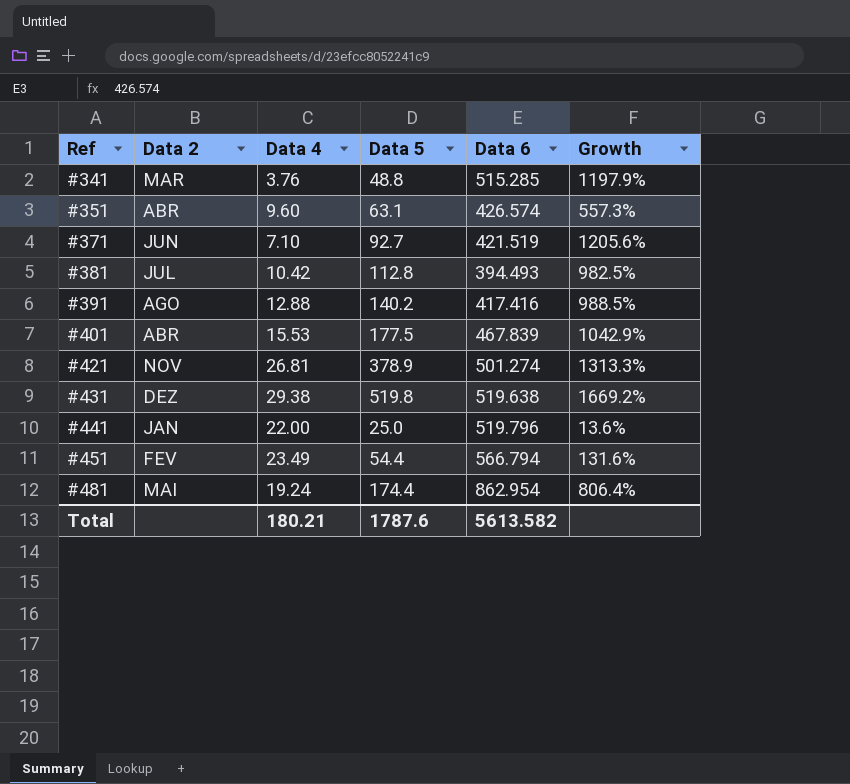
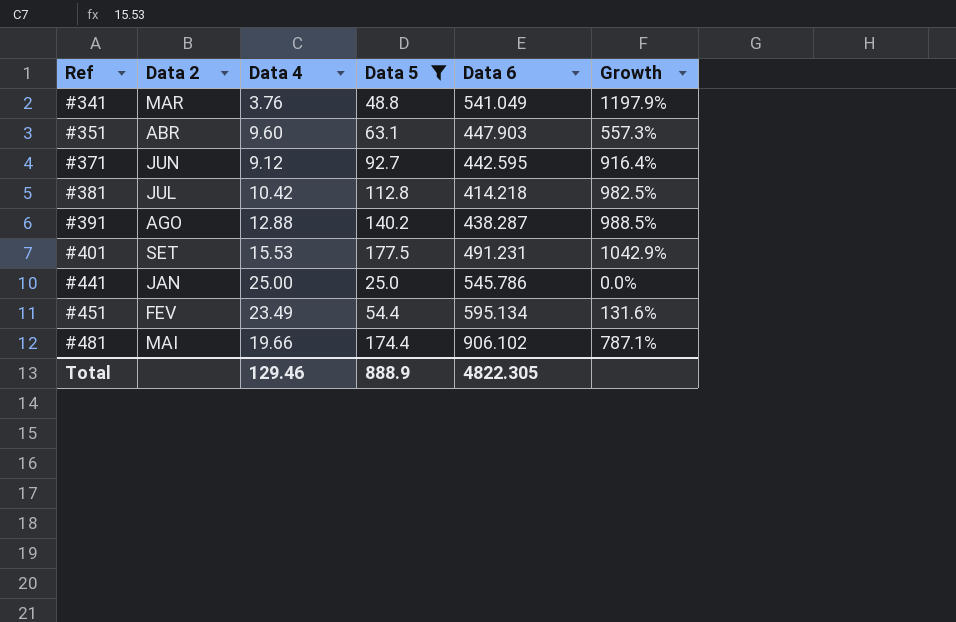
filter: none -> Data 5 <= 177.5
#341 | Data 6: 515.285 -> 541.049
#351 | Data 6: 426.574 -> 447.903
#371 | Data 4: 7.10 -> 9.12
#371 | Data 6: 421.519 -> 442.595
#371 | Growth: 1205.6% -> 916.4%
#381 | Data 6: 394.493 -> 414.218
#391 | Data 6: 417.416 -> 438.287
#401 | Data 2: ABR -> SET
#401 | Data 6: 467.839 -> 491.231
#441 | Data 4: 22.00 -> 25.00
#441 | Data 6: 519.796 -> 545.786
#441 | Growth: 13.6% -> 0.0%
#451 | Data 6: 566.794 -> 595.134
#481 | Data 4: 19.24 -> 19.66
#481 | Data 6: 862.954 -> 906.102
#481 | Growth: 806.4% -> 787.1%
Total | Data 4: 180.21 -> 129.46
Total | Data 5: 1787.6 -> 888.9
Total | Data 6: 5613.582 -> 4822.305

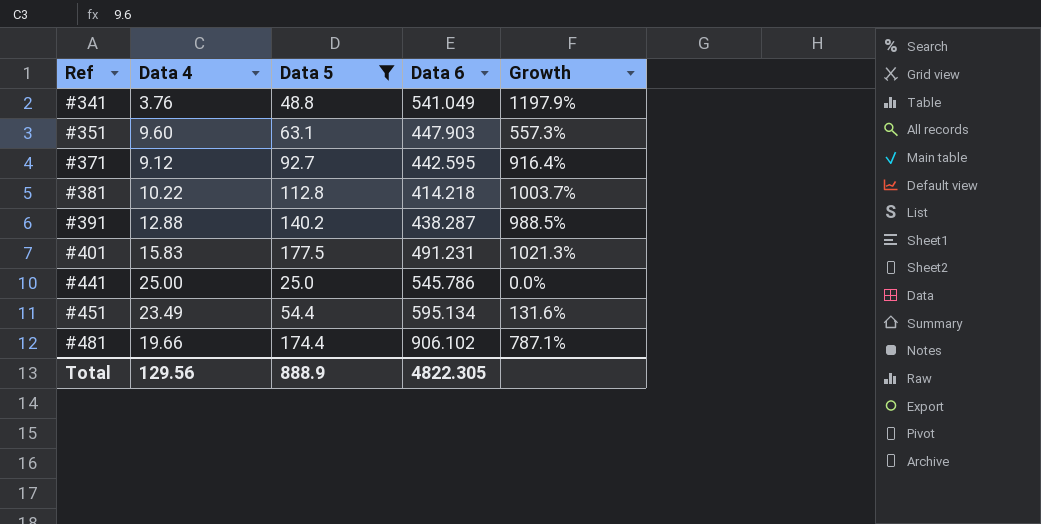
column Data 2 | position: 2 -> none
#381 | Data 4: 10.42 -> 10.22
#381 | Growth: 982.5% -> 1003.7%
#401 | Data 4: 15.53 -> 15.83
#401 | Growth: 1042.9% -> 1021.3%
Total | Data 4: 129.46 -> 129.56

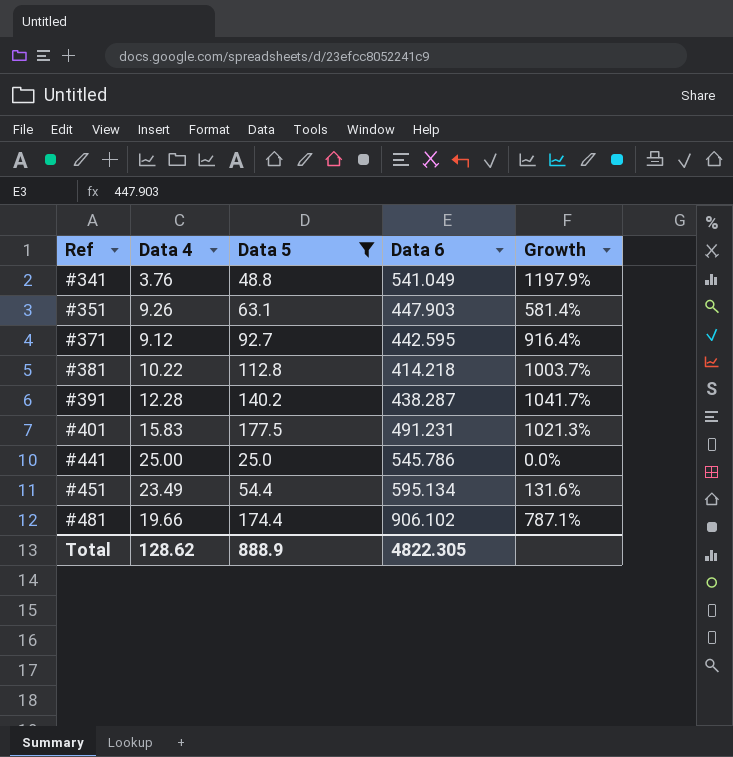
#351 | Data 4: 9.60 -> 9.26
#351 | Growth: 557.3% -> 581.4%
#391 | Data 4: 12.88 -> 12.28
#391 | Growth: 988.5% -> 1041.7%
Total | Data 4: 129.56 -> 128.62

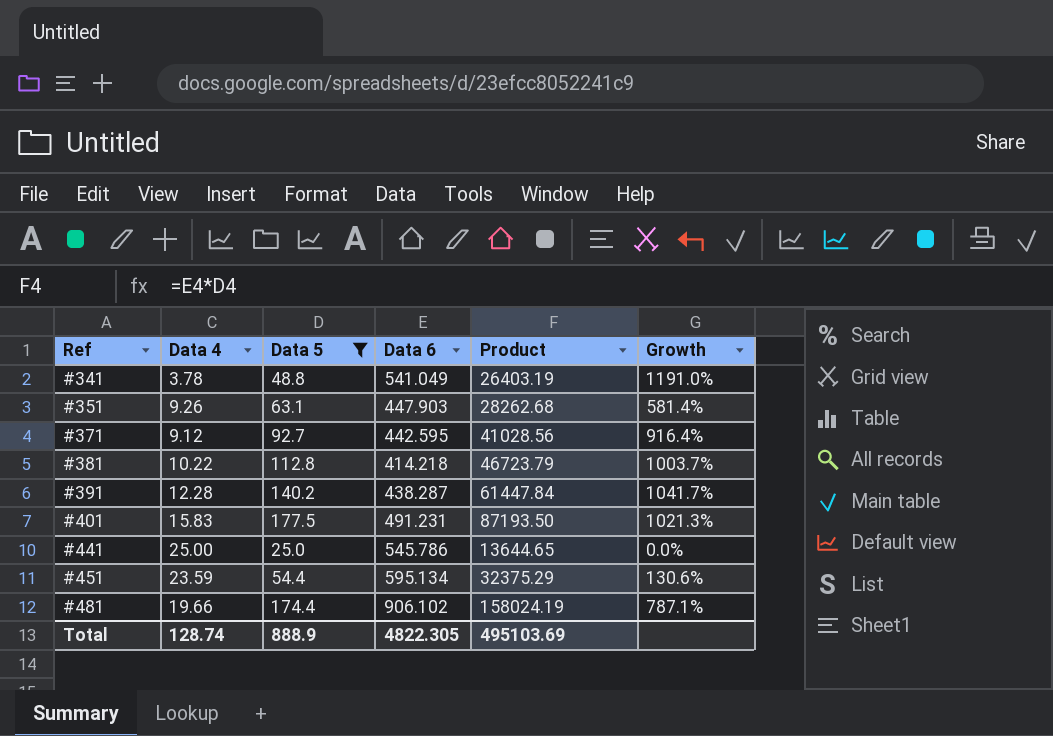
column Product | formula: none -> [Data 5] * [Data 6]
#341 | Data 4: 3.76 -> 3.78
#341 | Growth: 1197.9% -> 1191.0%
#451 | Data 4: 23.49 -> 23.59
#451 | Growth: 131.6% -> 130.6%
Total | Data 4: 128.62 -> 128.74

